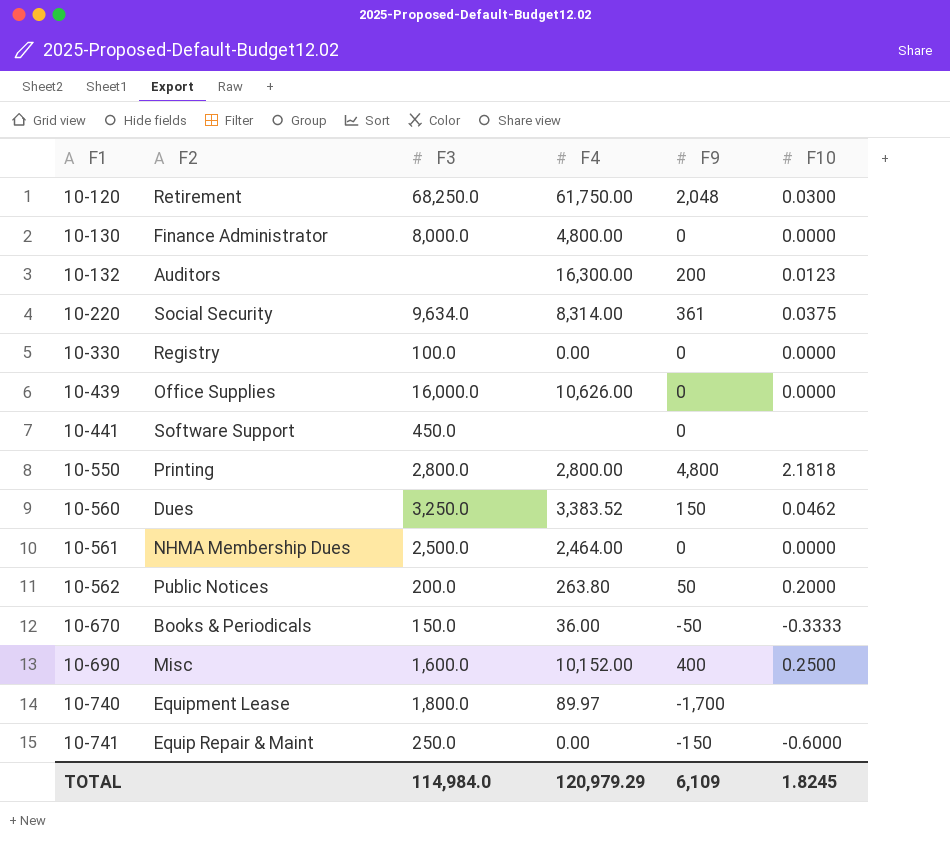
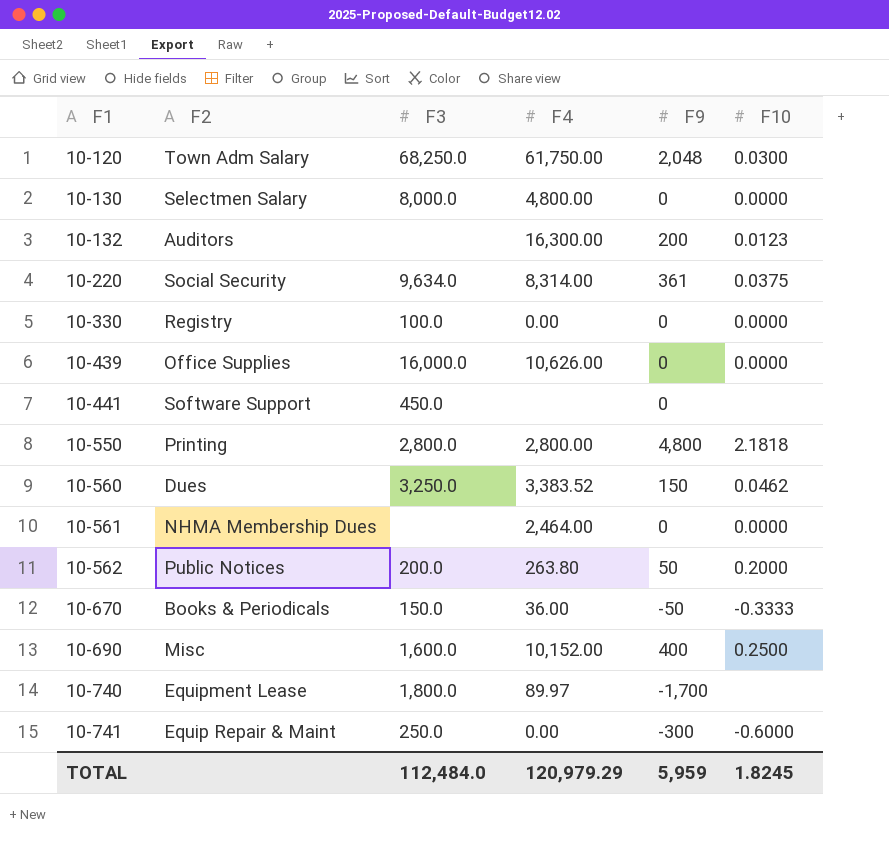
10-120 | F2: Retirement -> Town Adm Salary
10-130 | F2: Finance Administrator -> Selectmen Salary
10-561 | F3: 2,500.0 -> none
10-741 | F9: -150 -> -300
TOTAL | F3: 114,984.0 -> 112,484.0
TOTAL | F9: 6,109 -> 5,959

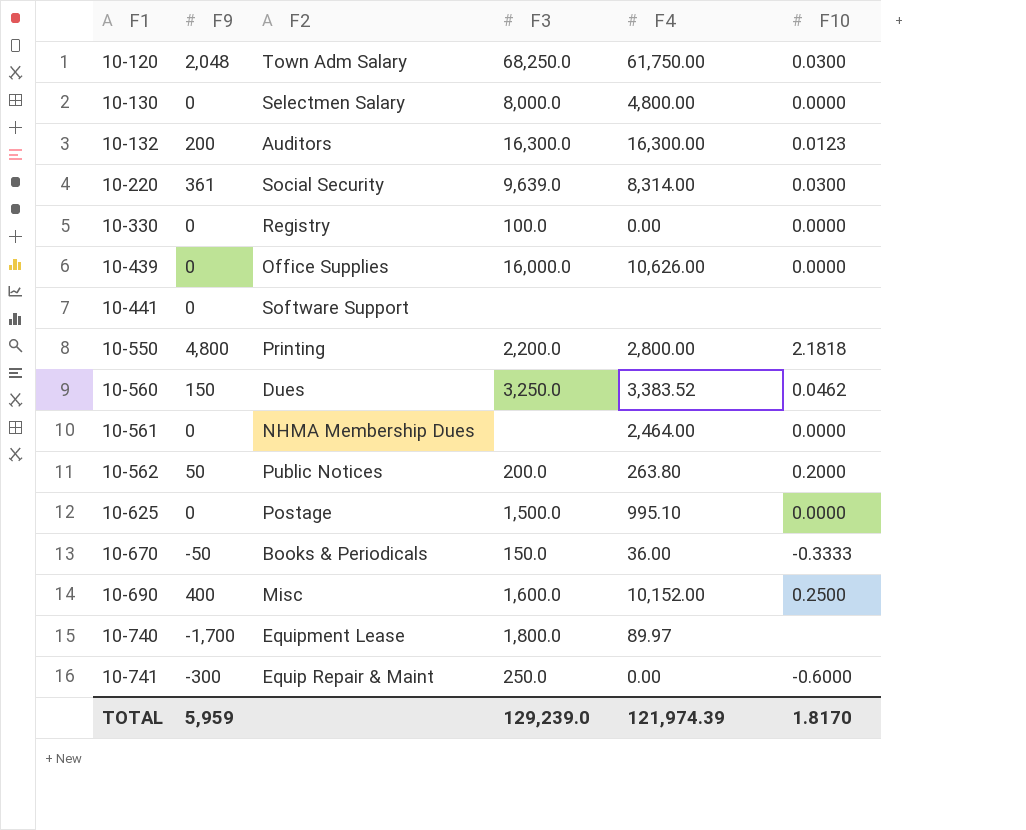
column F9 | position: 5 -> 2
10-132 | F3: none -> 16,300.0
10-220 | F3: 9,634.0 -> 9,639.0
10-220 | F10: 0.0375 -> 0.0300
10-441 | F3: 450.0 -> none
10-550 | F3: 2,800.0 -> 2,200.0
row 10-625: none -> 0 | Postage | 1,500.0 | 995.10 | 0.0000
TOTAL | F3: 112,484.0 -> 129,239.0
TOTAL | F4: 120,979.29 -> 121,974.39
TOTAL | F10: 1.8245 -> 1.8170

